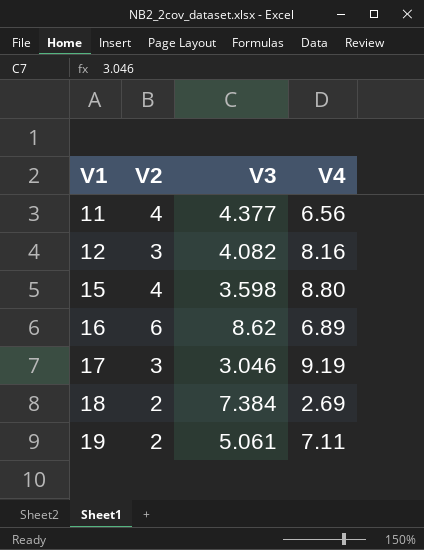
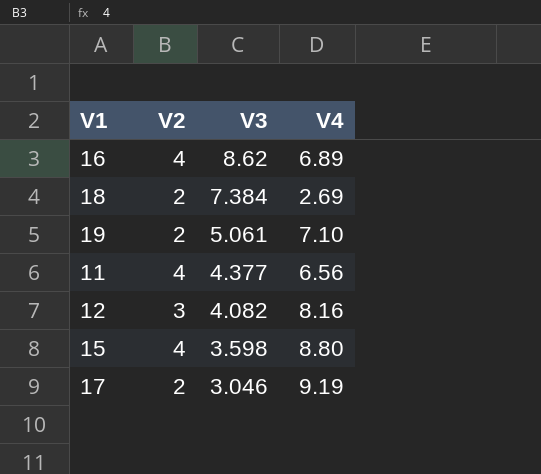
row order: V1 ascending -> V3 descending
16 | V2: 6 -> 4
19 | V4: 7.11 -> 7.10
17 | V2: 3 -> 2

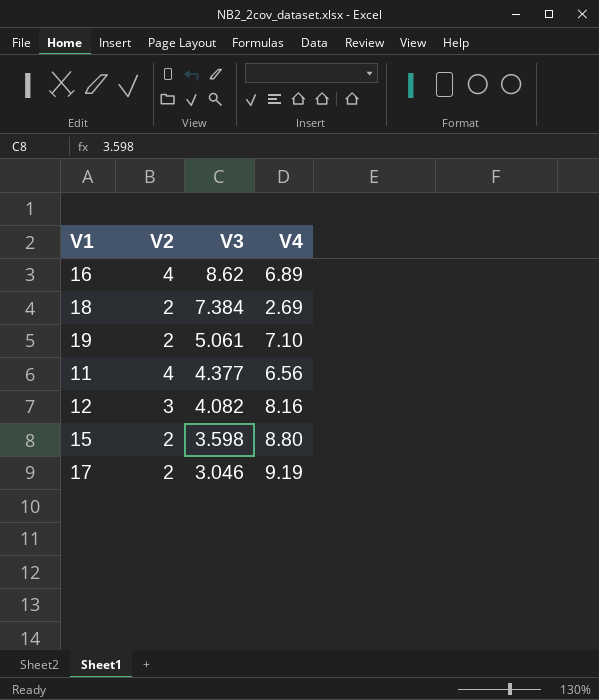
15 | V2: 4 -> 2

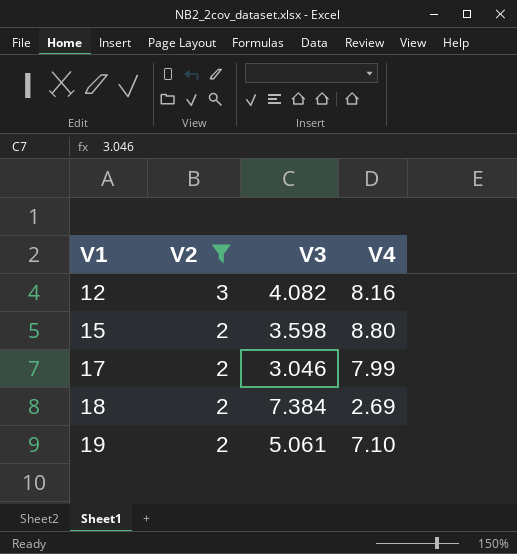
filter: none -> V2 != 4
row order: V3 descending -> V1 ascending
17 | V4: 9.19 -> 7.99

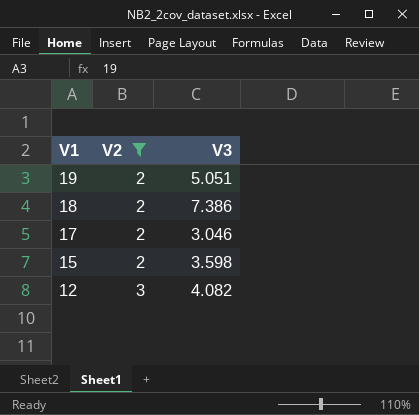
row order: V1 ascending -> V1 descending
column V4 | position: 4 -> none
19 | V3: 5.061 -> 5.051
18 | V3: 7.384 -> 7.386

